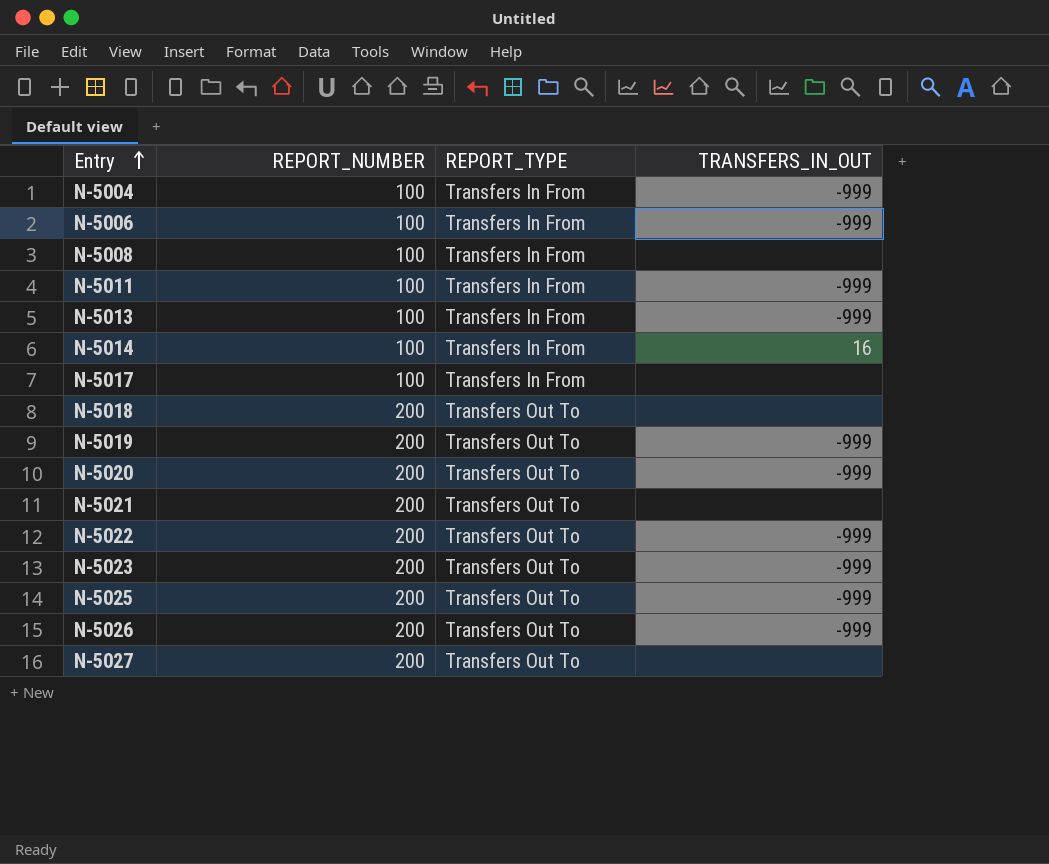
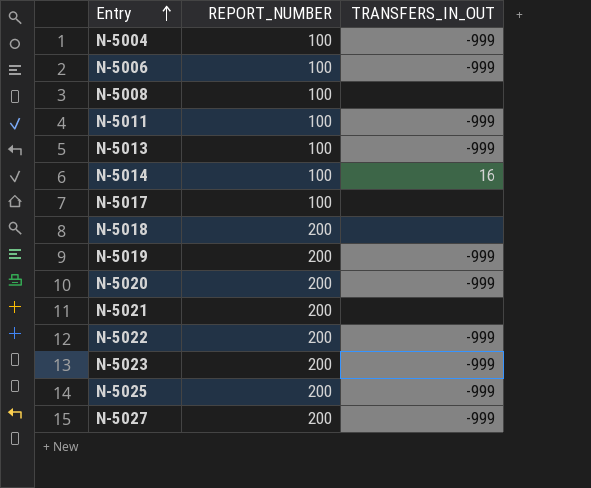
column REPORT_TYPE | position: 3 -> none
row N-5026: 200 | Transfers Out To | -999 -> none
N-5027 | TRANSFERS_IN_OUT: none -> -999

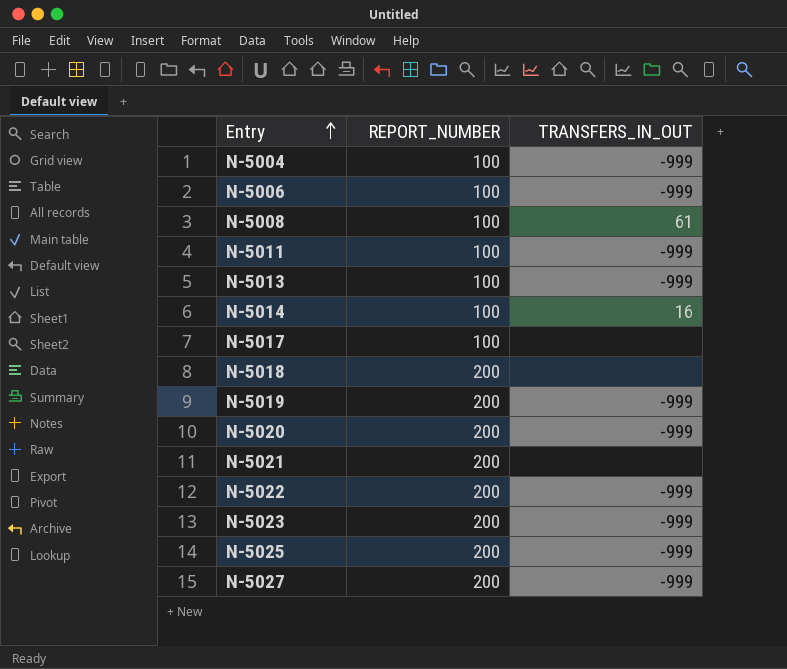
N-5008 | TRANSFERS_IN_OUT: none -> 61

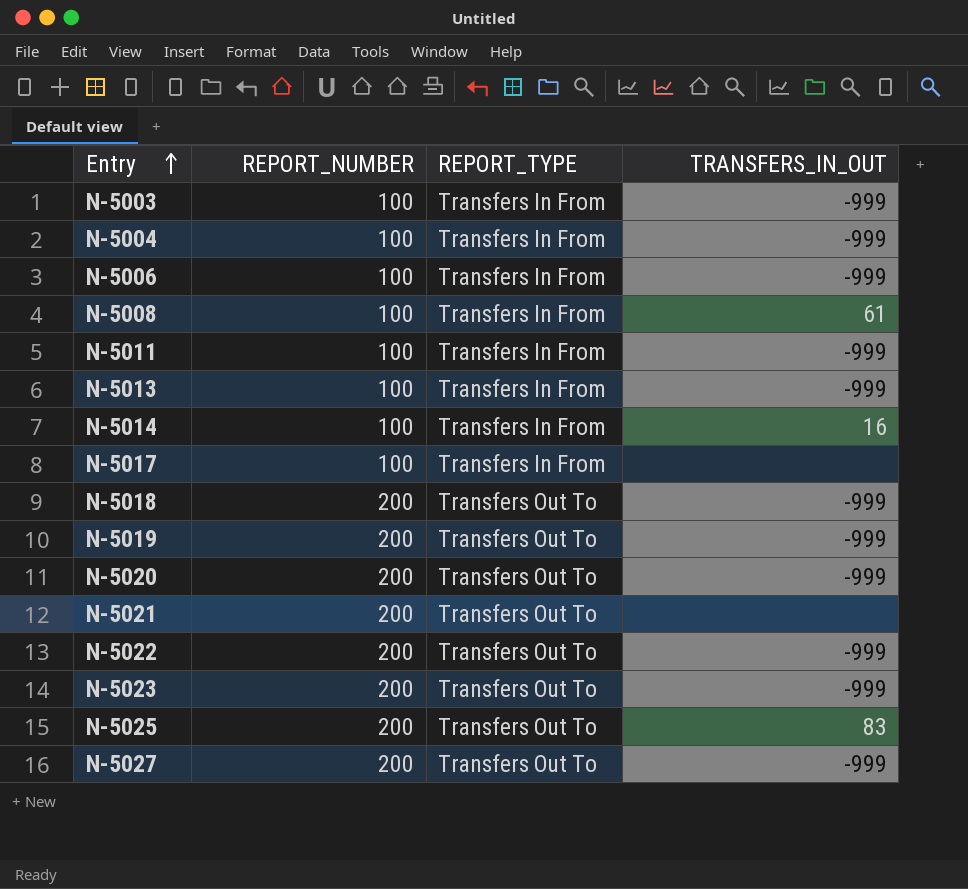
column REPORT_TYPE | position: none -> 3
row N-5003: none -> 100 | Transfers In From | -999
N-5018 | TRANSFERS_IN_OUT: none -> -999
N-5025 | TRANSFERS_IN_OUT: -999 -> 83

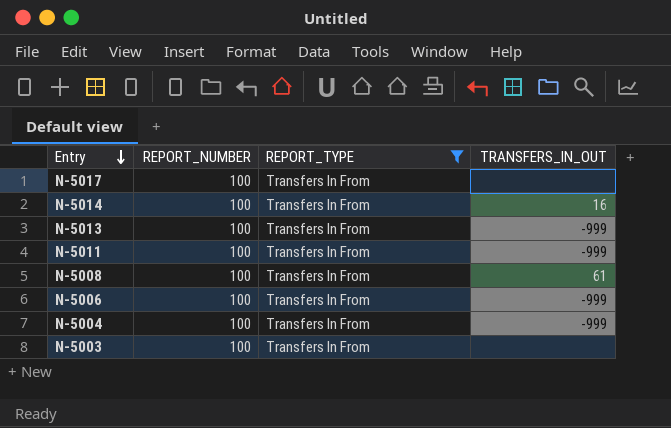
filter: none -> REPORT_TYPE = Transfers In From
row order: Entry ascending -> Entry descending
N-5003 | TRANSFERS_IN_OUT: -999 -> none

